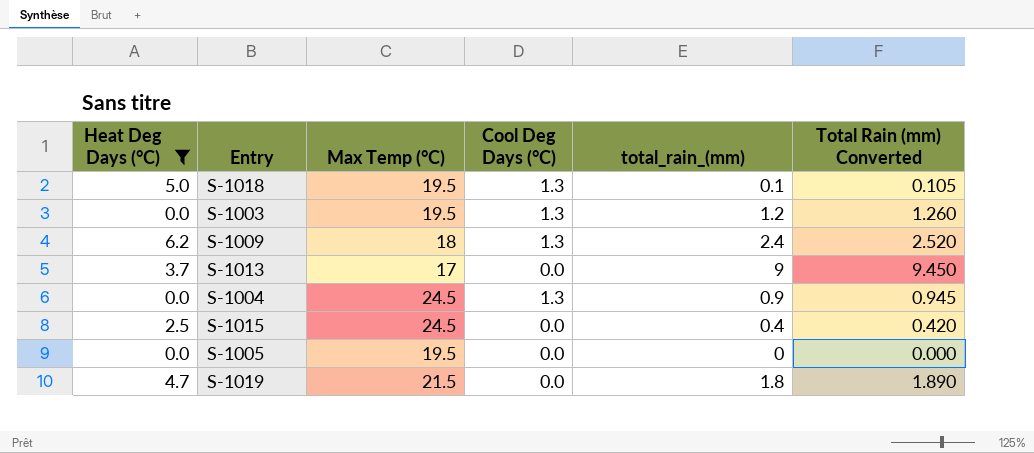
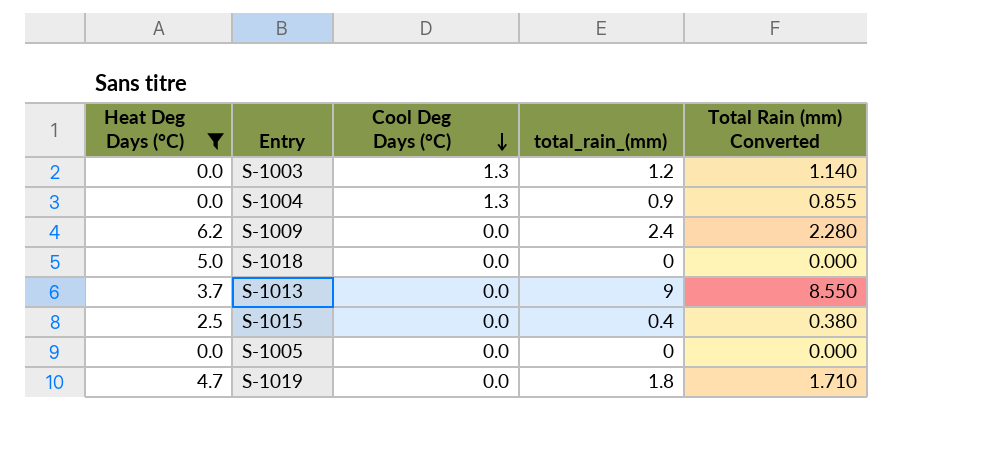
row order: none -> Cool Deg Days (°C) descending
column Max Temp (°C) | position: 3 -> none
column Total Rain (mm) Converted | formula: [total_rain_(mm)] * 1.05 -> [total_rain_(mm)] * 0.95
S-1009 | Cool Deg Days (°C): 1.3 -> 0.0
S-1018 | Cool Deg Days (°C): 1.3 -> 0.0
S-1018 | total_rain_(mm): 0.1 -> 0

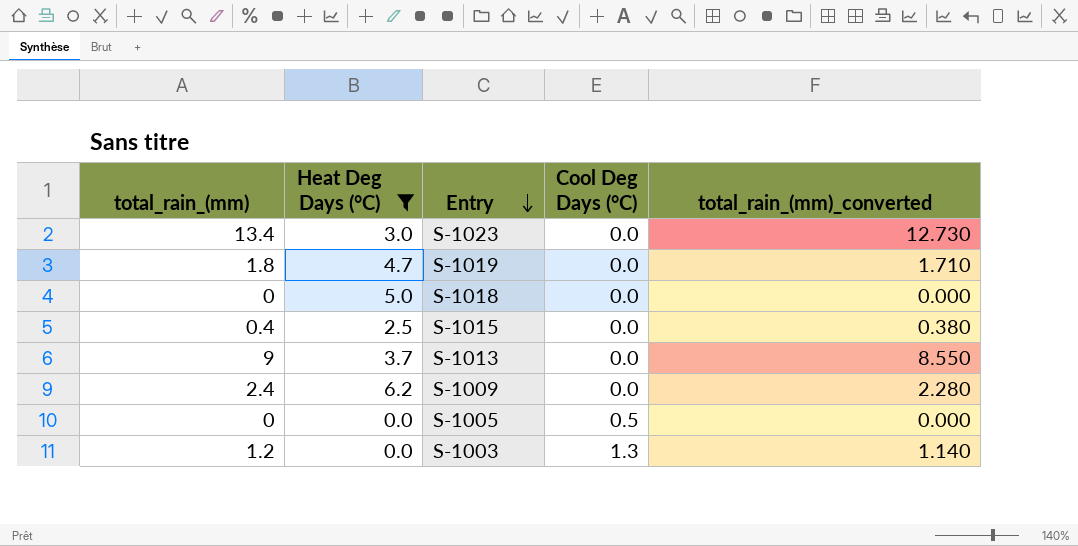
row order: Cool Deg Days (°C) descending -> Entry descending
column total_rain_(mm) | position: 4 -> 1
column name: Total Rain (mm) Converted -> total_rain_(mm)_converted
row S-1004: 0.0 | 1.3 | 0.9 | 0.855 -> none
row S-1023: none -> 13.4 | 3.0 | 0.0 | 12.730
S-1005 | Cool Deg Days (°C): 0.0 -> 0.5

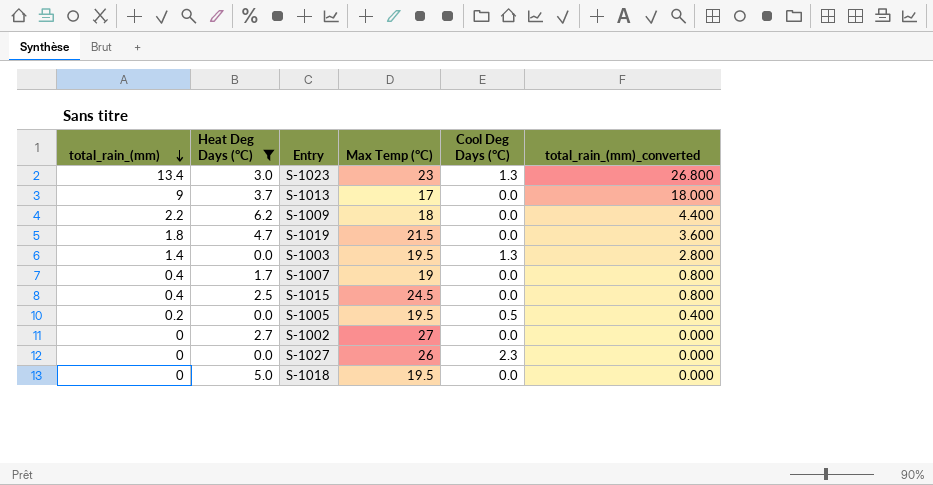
row order: Entry descending -> total_rain_(mm) descending
column Max Temp (°C) | position: none -> 4
column total_rain_(mm)_converted | formula: [total_rain_(mm)] * 0.95 -> [total_rain_(mm)] * 2
S-1023 | Cool Deg Days (°C): 0.0 -> 1.3
S-1009 | total_rain_(mm): 2.4 -> 2.2
S-1003 | total_rain_(mm): 1.2 -> 1.4
row S-1007: none -> 0.4 | 1.7 | 19 | 0.0 | 0.800
S-1005 | total_rain_(mm): 0 -> 0.2
row S-1002: none -> 0 | 2.7 | 27 | 0.0 | 0.000
row S-1027: none -> 0 | 0.0 | 26 | 2.3 | 0.000

